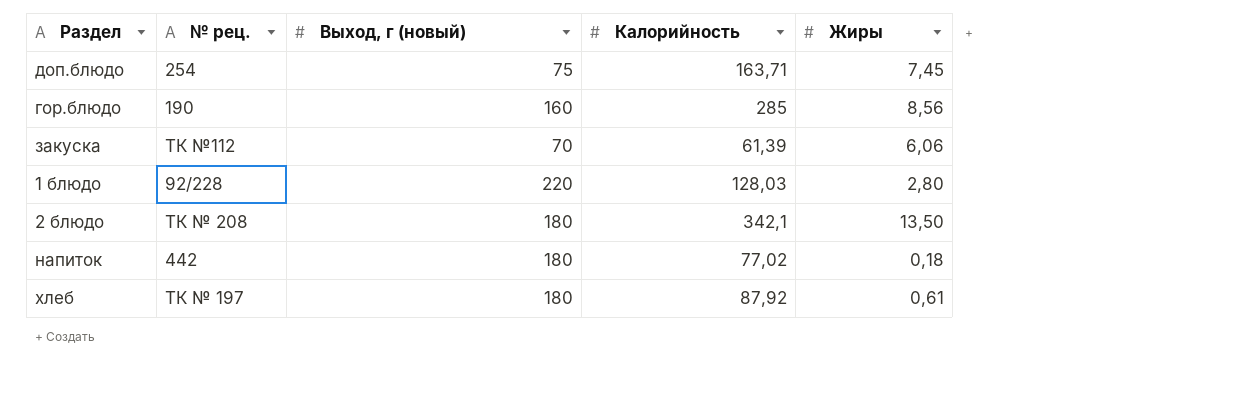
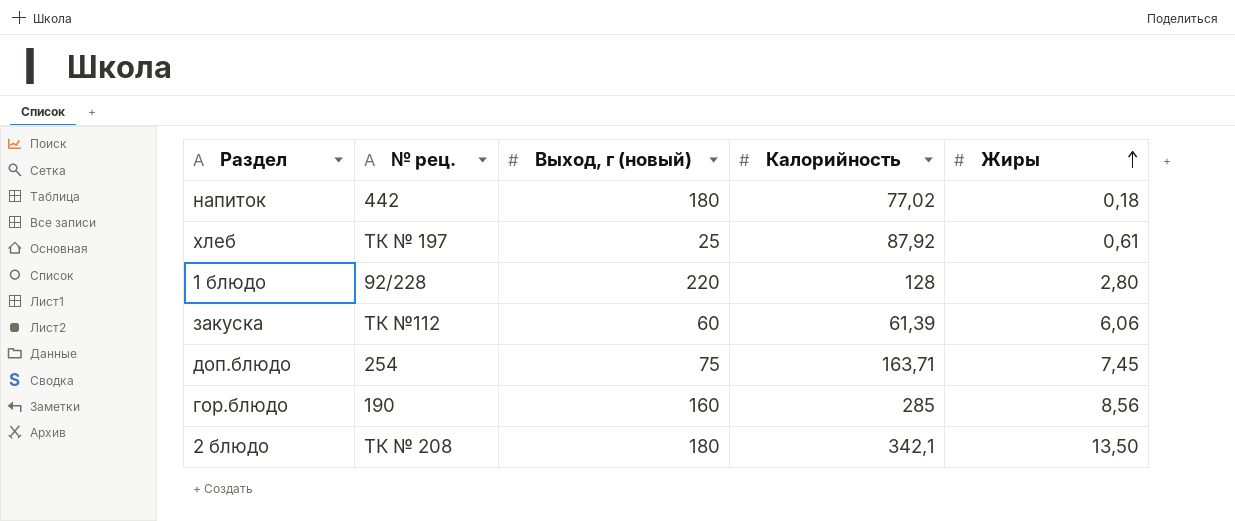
row order: none -> Жиры ascending
хлеб | Выход, г (новый): 180 -> 25
1 блюдо | Калорийность: 128,03 -> 128
закуска | Выход, г (новый): 70 -> 60

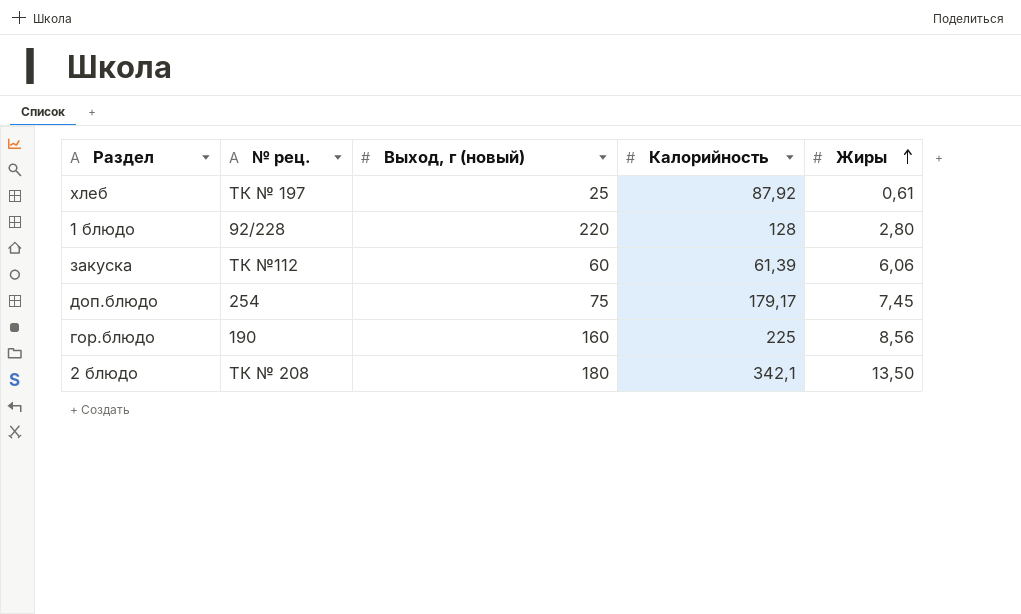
row напиток: 442 | 180 | 77,02 | 0,18 -> none
доп.блюдо | Калорийность: 163,71 -> 179,17
гор.блюдо | Калорийность: 285 -> 225

